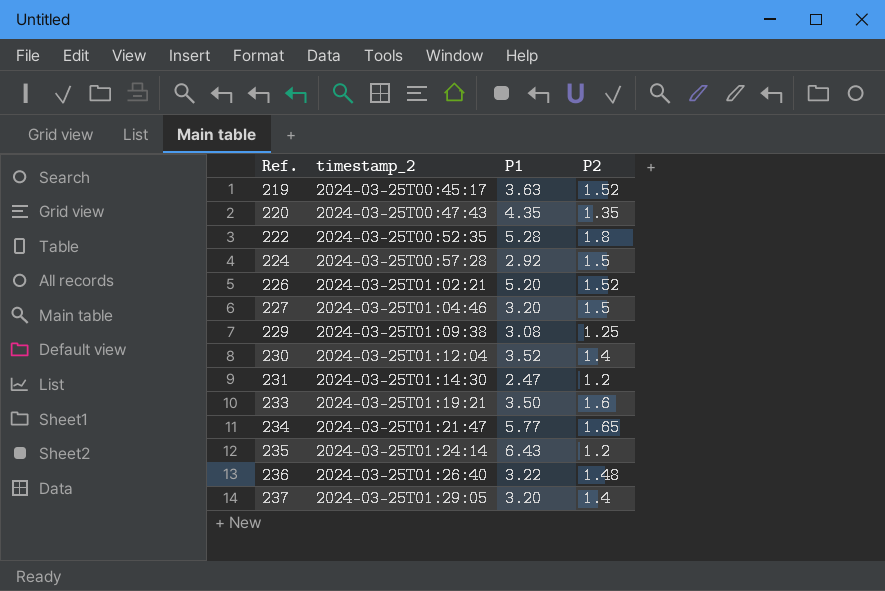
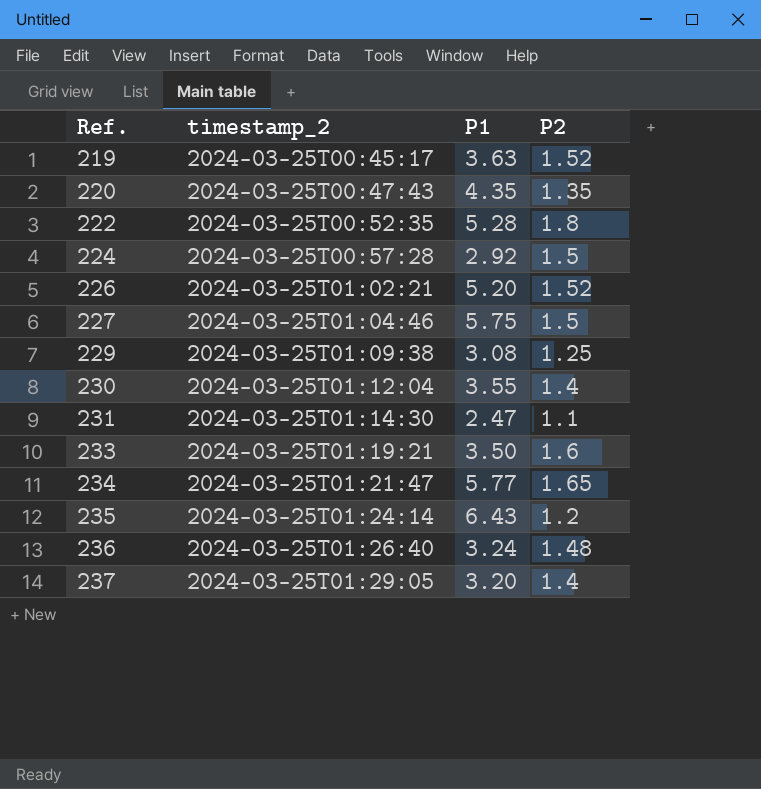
227 | P1: 3.20 -> 5.75
230 | P1: 3.52 -> 3.55
231 | P2: 1.2 -> 1.1
236 | P1: 3.22 -> 3.24

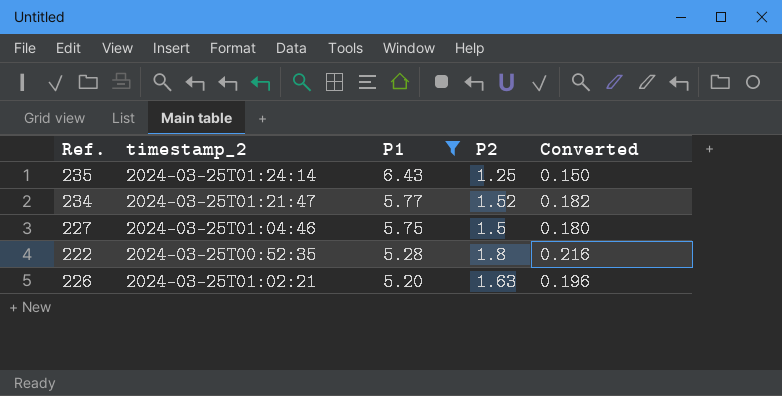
filter: none -> P1 >= 5.20
row order: Ref. ascending -> P1 descending
column Converted | formula: none -> [P2] * 0.12
235 | P2: 1.2 -> 1.25
234 | P2: 1.65 -> 1.52
226 | P2: 1.52 -> 1.63

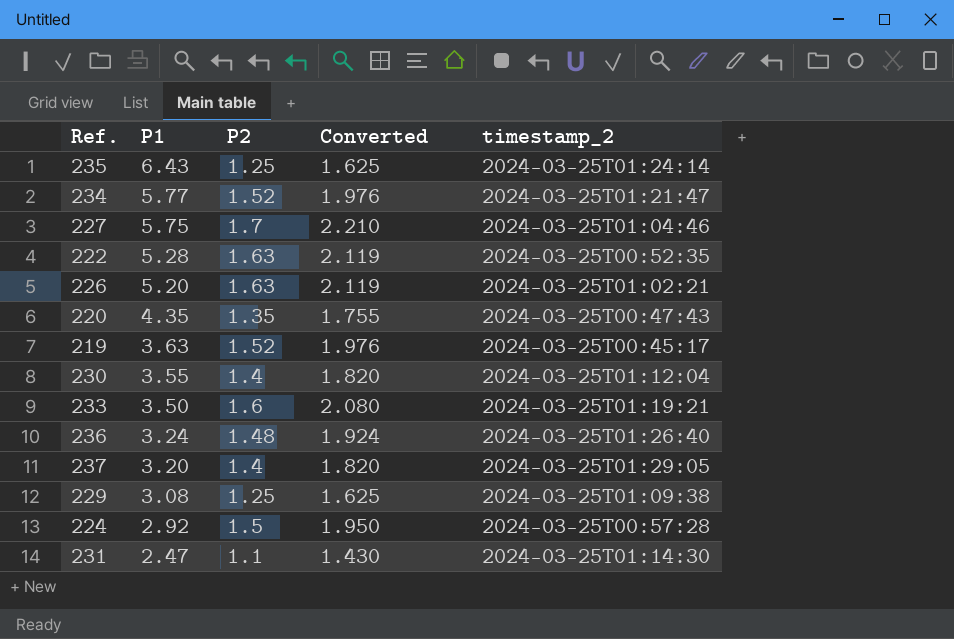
filter: P1 >= 5.20 -> none
column Converted | formula: [P2] * 0.12 -> [P2] * 1.3
column timestamp_2 | position: 2 -> 5
227 | P2: 1.5 -> 1.7
222 | P2: 1.8 -> 1.63

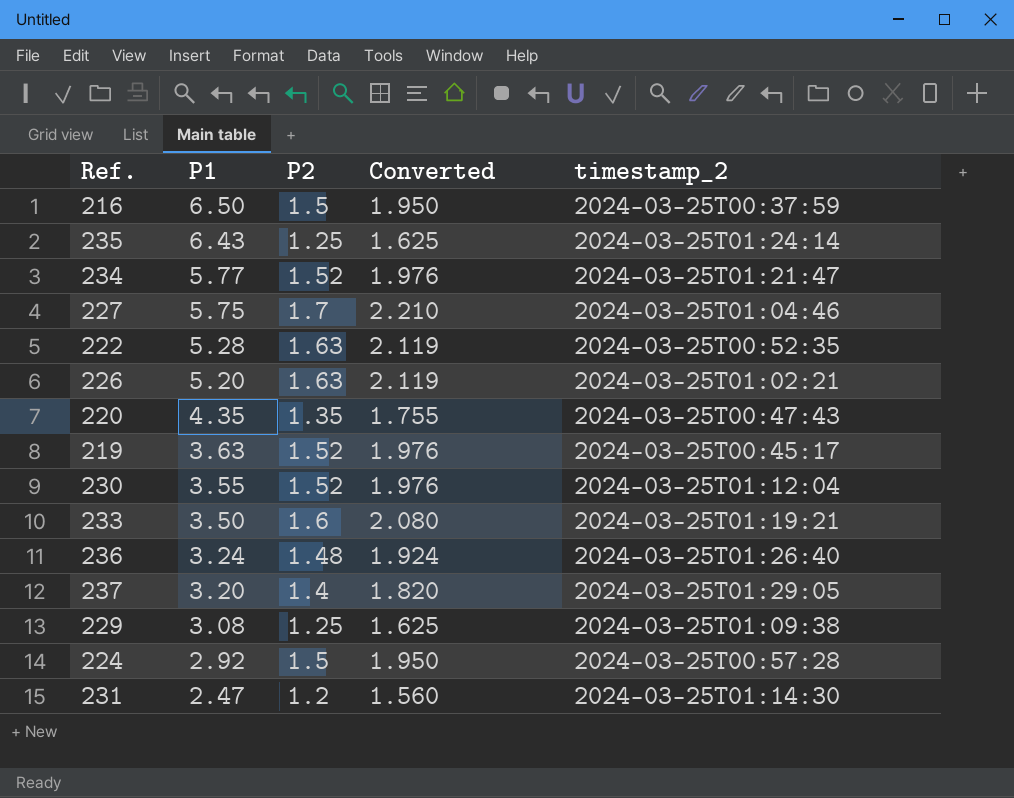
row 216: none -> 6.50 | 1.5 | 1.950 | 2024-03-25T00:37:59
230 | P2: 1.4 -> 1.52
230 | Converted: 1.820 -> 1.976
231 | P2: 1.1 -> 1.2
231 | Converted: 1.430 -> 1.560

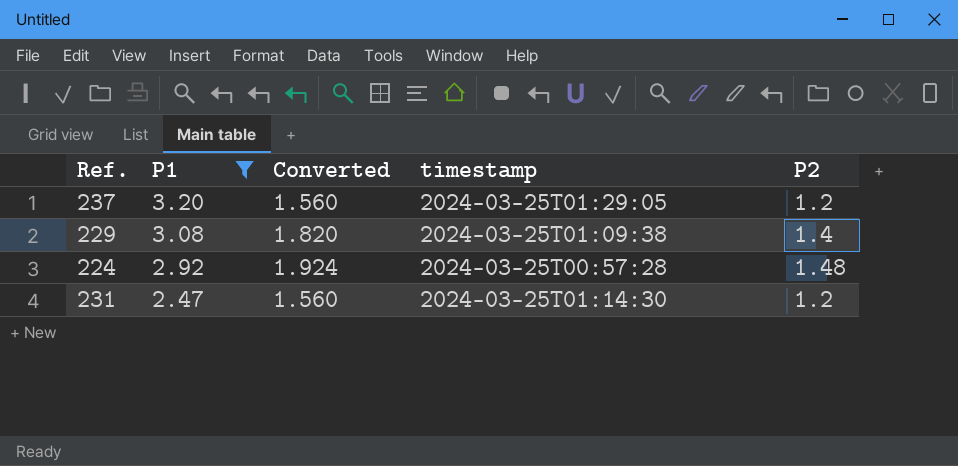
filter: none -> P1 <= 3.20
column name: timestamp_2 -> timestamp
column P2 | position: 3 -> 5
237 | Converted: 1.820 -> 1.560
237 | P2: 1.4 -> 1.2
229 | Converted: 1.625 -> 1.820
229 | P2: 1.25 -> 1.4
224 | Converted: 1.950 -> 1.924
224 | P2: 1.5 -> 1.48

